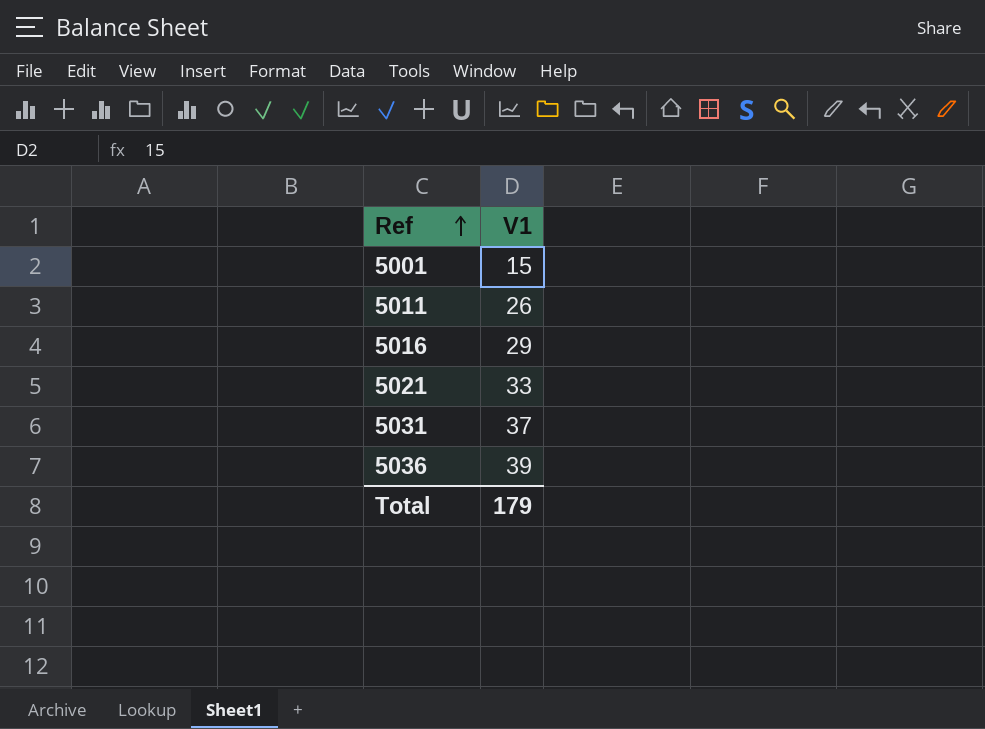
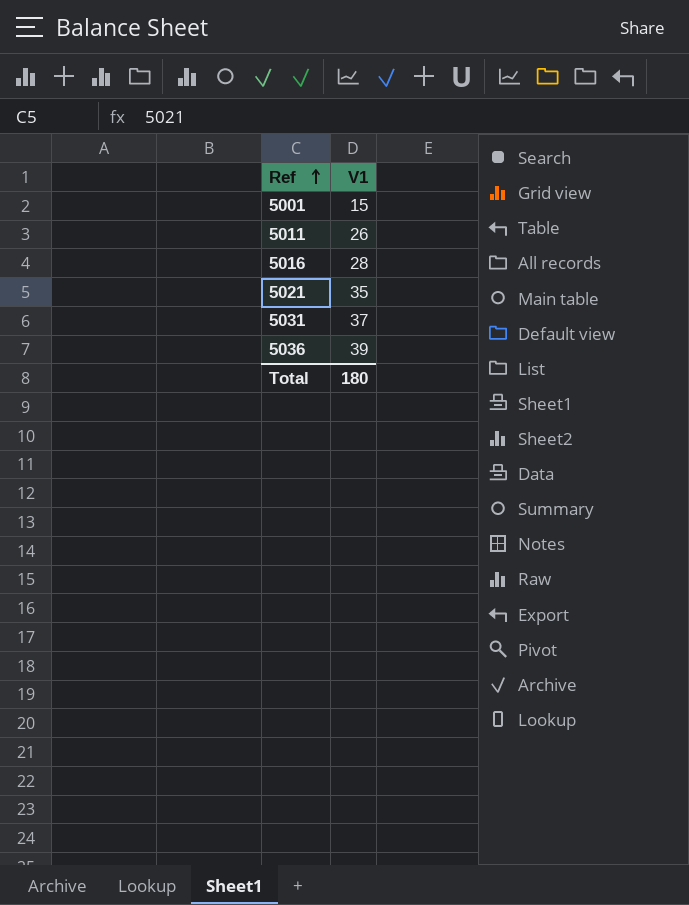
5016 | V1: 29 -> 28
5021 | V1: 33 -> 35
Total | V1: 179 -> 180

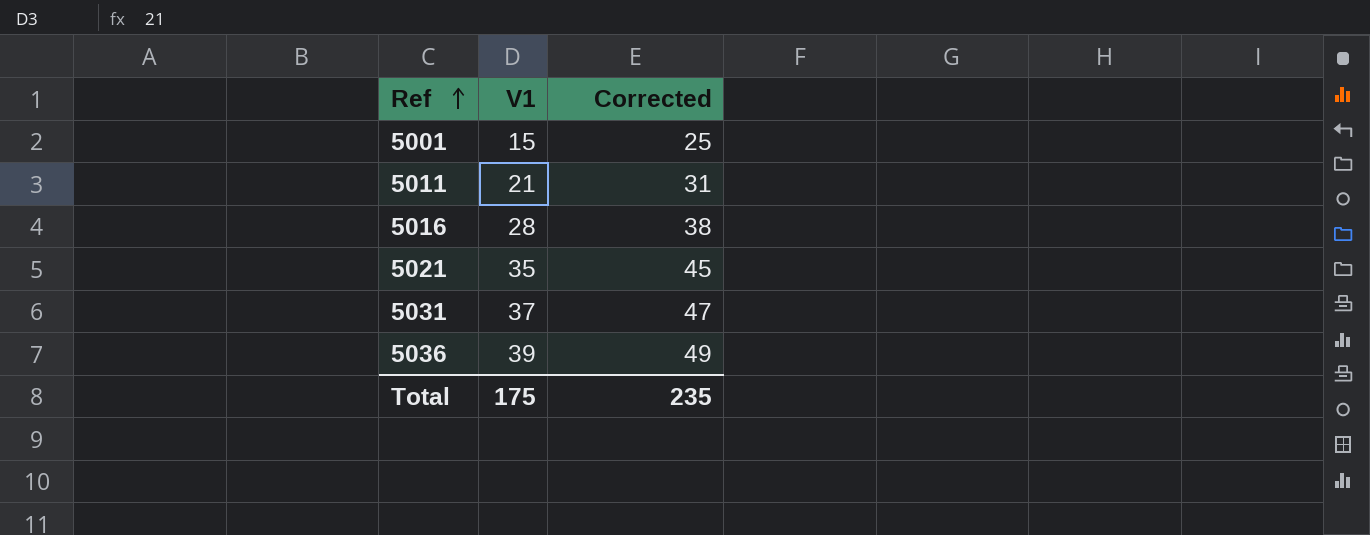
column Corrected | formula: none -> [V1] + 10
5011 | V1: 26 -> 21
Total | V1: 180 -> 175

